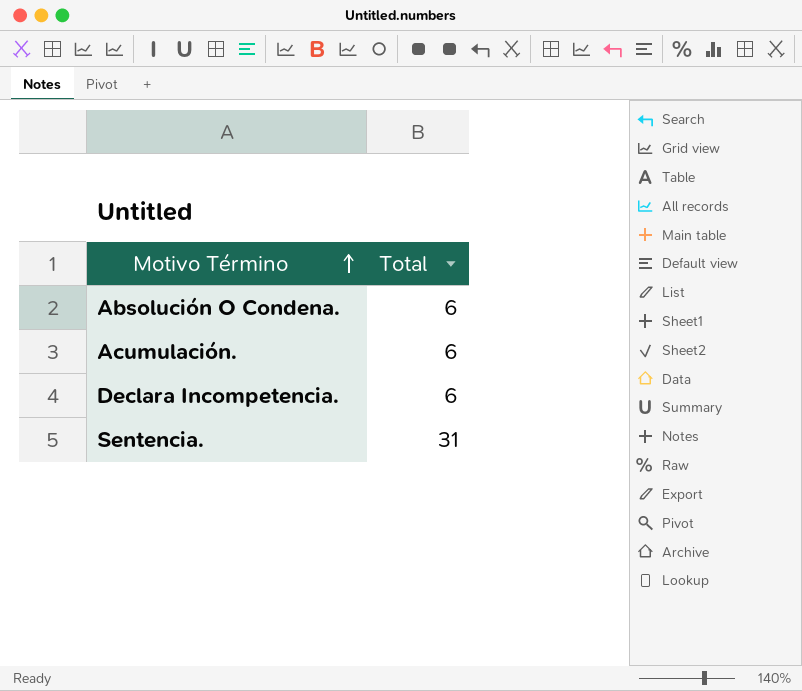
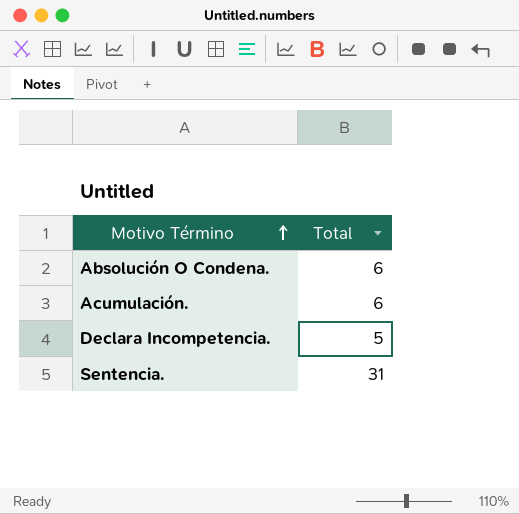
Declara Incompetencia. | Total: 6 -> 5

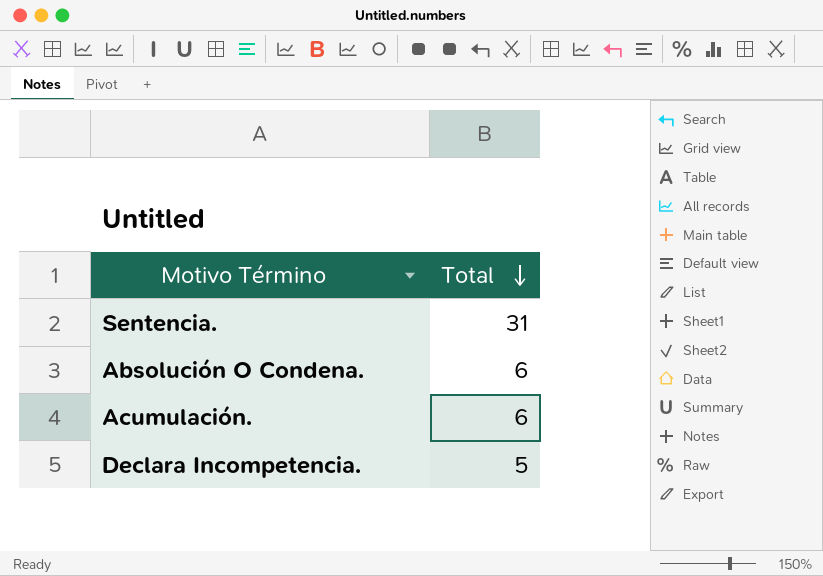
row order: Motivo Término ascending -> Total descending

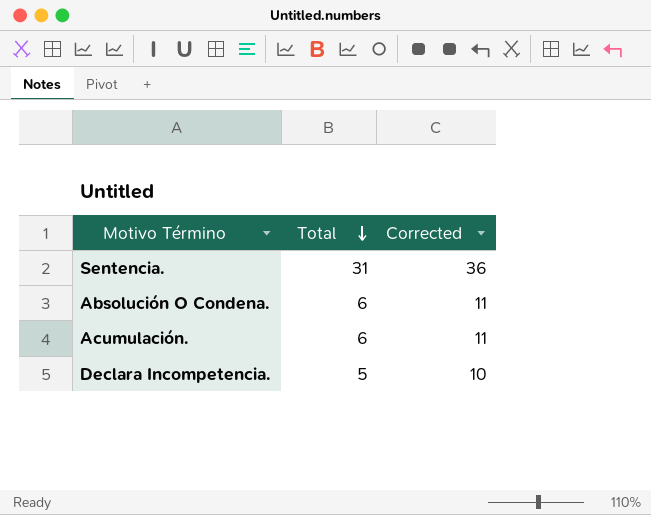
column Corrected | formula: none -> [Total] + 5

